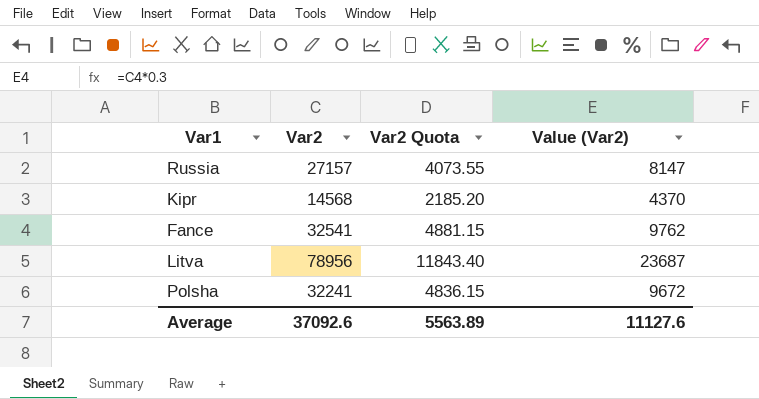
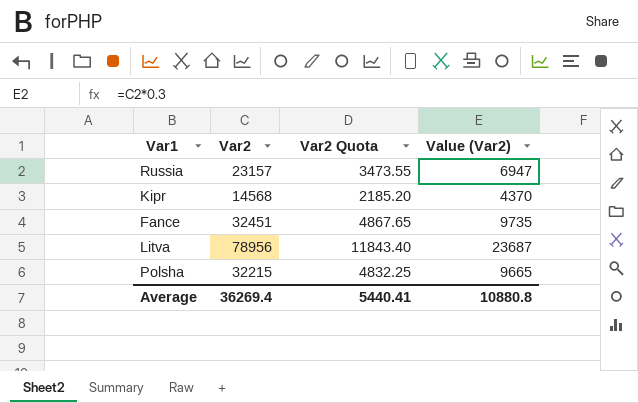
Russia | Var2: 27157 -> 23157
Russia | Var2 Quota: 4073.55 -> 3473.55
Russia | Value (Var2): 8147 -> 6947
Fance | Var2: 32541 -> 32451
Fance | Var2 Quota: 4881.15 -> 4867.65
Fance | Value (Var2): 9762 -> 9735
Polsha | Var2: 32241 -> 32215
Polsha | Var2 Quota: 4836.15 -> 4832.25
Polsha | Value (Var2): 9672 -> 9665
Average | Var2: 37092.6 -> 36269.4
Average | Var2 Quota: 5563.89 -> 5440.41
Average | Value (Var2): 11127.6 -> 10880.8

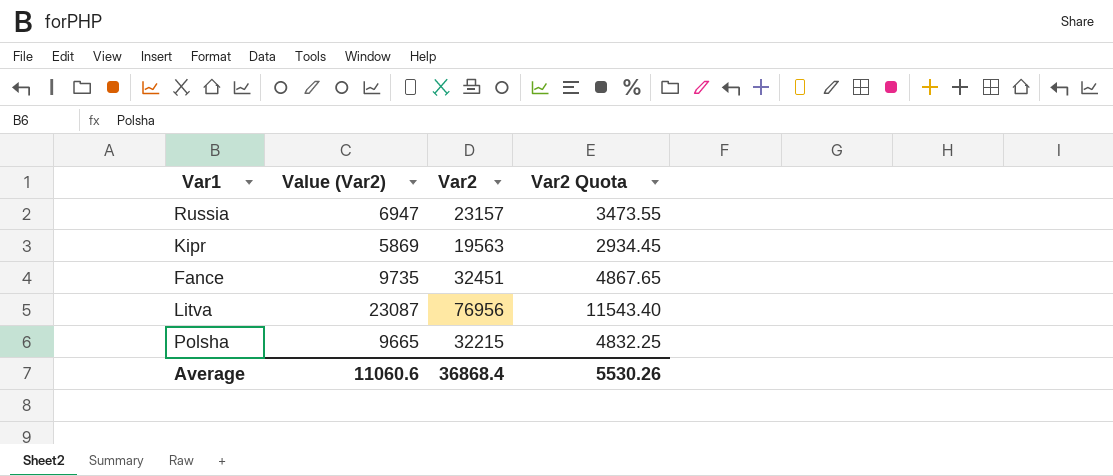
column Value (Var2) | position: 4 -> 2
Kipr | Value (Var2): 4370 -> 5869
Kipr | Var2: 14568 -> 19563
Kipr | Var2 Quota: 2185.20 -> 2934.45
Litva | Value (Var2): 23687 -> 23087
Litva | Var2: 78956 -> 76956
Litva | Var2 Quota: 11843.40 -> 11543.40
Average | Value (Var2): 10880.8 -> 11060.6
Average | Var2: 36269.4 -> 36868.4
Average | Var2 Quota: 5440.41 -> 5530.26

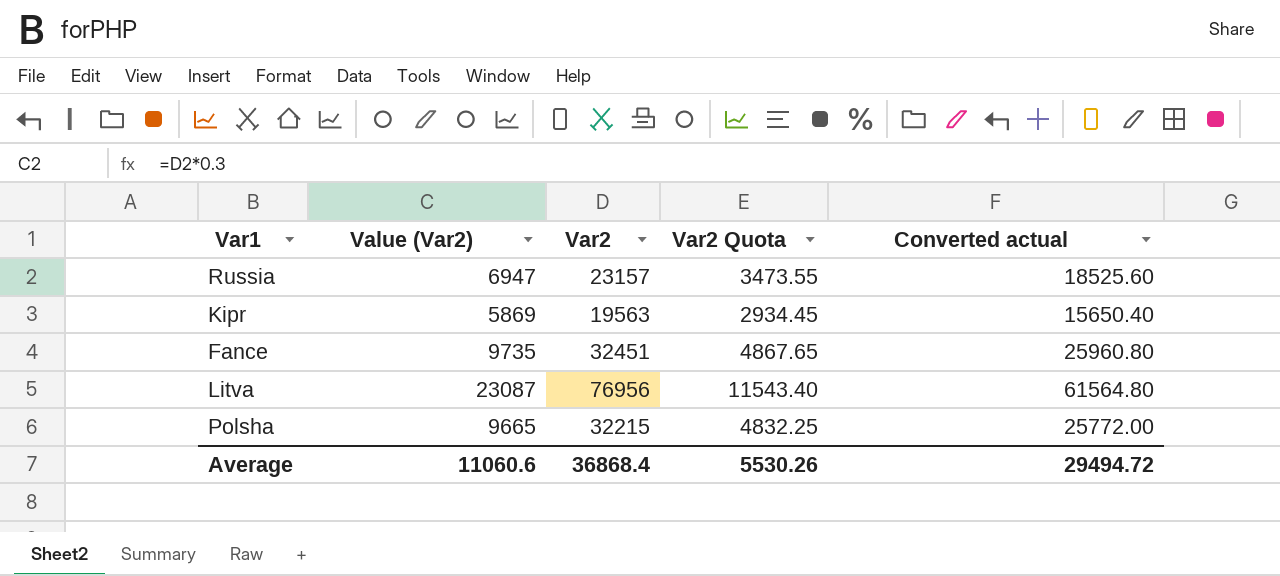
column Converted actual | formula: none -> [Var2] * 0.8

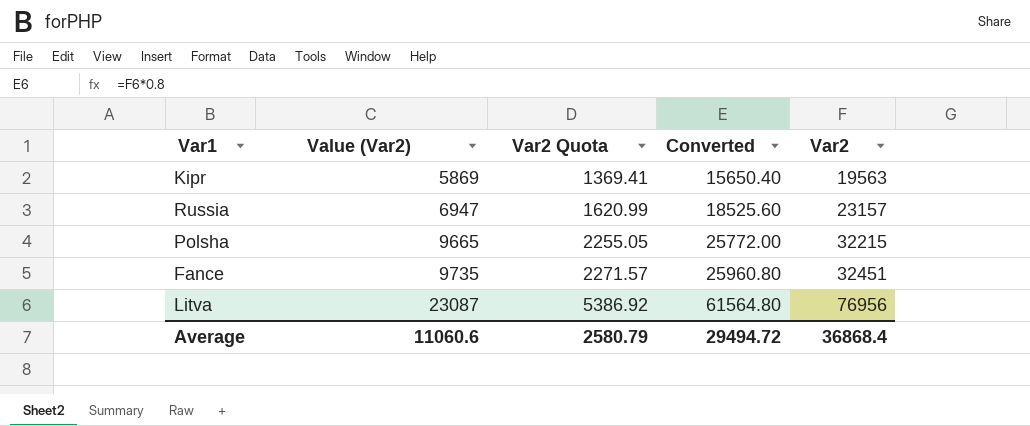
row order: none -> Value (Var2) ascending
column Var2 Quota | formula: [Var2] * 0.15 -> [Var2] * 0.07
column name: Converted actual -> Converted
column Var2 | position: 3 -> 5
Average | Var2 Quota: 5530.26 -> 2580.79

